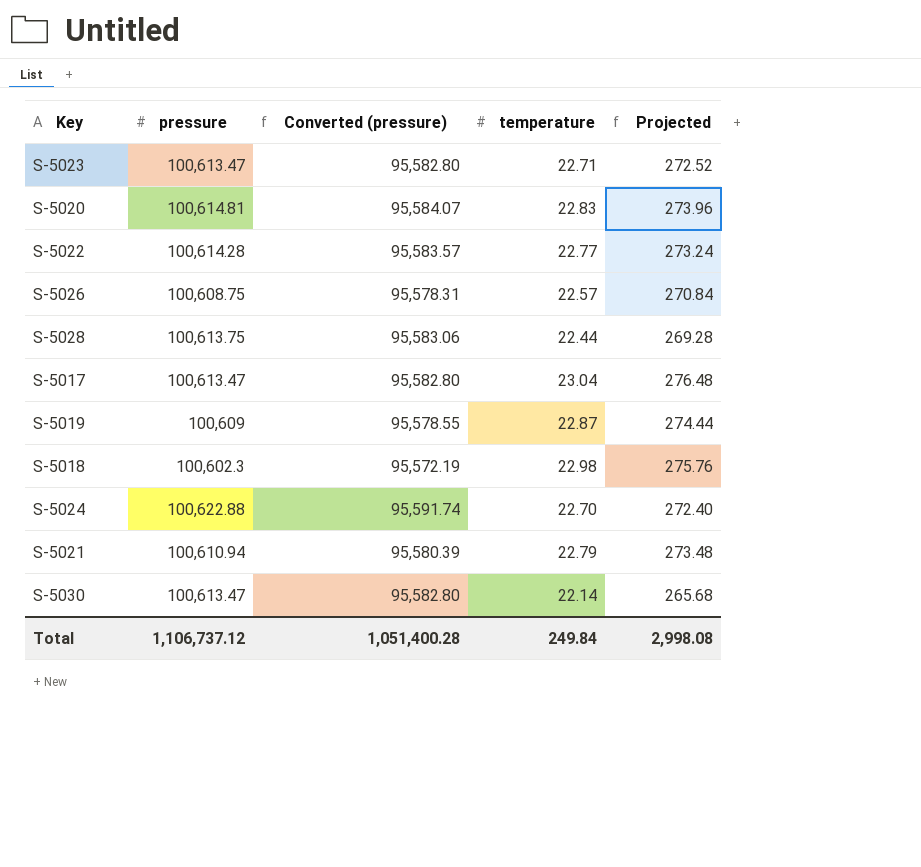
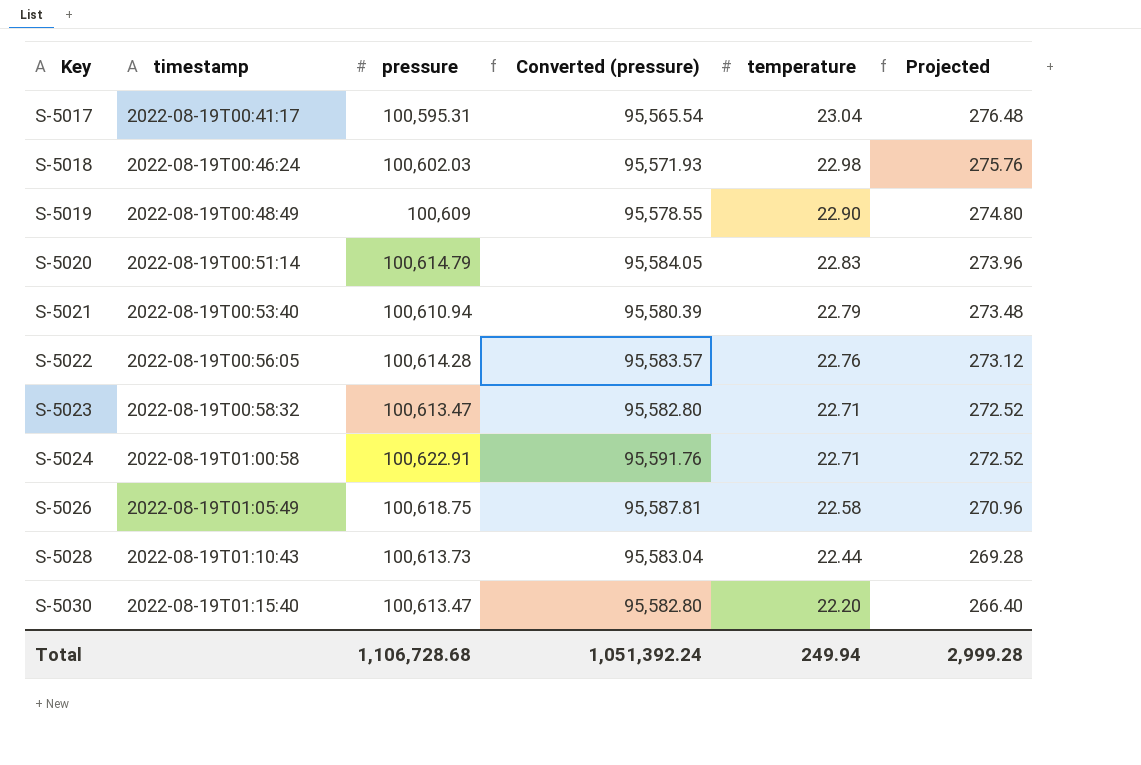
row order: none -> Key ascending
column timestamp | position: none -> 2
S-5017 | pressure: 100,613.47 -> 100,595.31
S-5017 | Converted (pressure): 95,582.80 -> 95,565.54
S-5018 | pressure: 100,602.3 -> 100,602.03
S-5018 | Converted (pressure): 95,572.19 -> 95,571.93
S-5019 | temperature: 22.87 -> 22.90
S-5019 | Projected: 274.44 -> 274.80
S-5020 | pressure: 100,614.81 -> 100,614.79
S-5020 | Converted (pressure): 95,584.07 -> 95,584.05
S-5022 | temperature: 22.77 -> 22.76
S-5022 | Projected: 273.24 -> 273.12
S-5024 | pressure: 100,622.88 -> 100,622.91
S-5024 | Converted (pressure): 95,591.74 -> 95,591.76
S-5024 | temperature: 22.70 -> 22.71
S-5024 | Projected: 272.40 -> 272.52
S-5026 | pressure: 100,608.75 -> 100,618.75
S-5026 | Converted (pressure): 95,578.31 -> 95,587.81
S-5026 | temperature: 22.57 -> 22.58
S-5026 | Projected: 270.84 -> 270.96
S-5028 | pressure: 100,613.75 -> 100,613.73
S-5028 | Converted (pressure): 95,583.06 -> 95,583.04
S-5030 | temperature: 22.14 -> 22.20
S-5030 | Projected: 265.68 -> 266.40
Total | pressure: 1,106,737.12 -> 1,106,728.68
Total | Converted (pressure): 1,051,400.28 -> 1,051,392.24
Total | temperature: 249.84 -> 249.94
Total | Projected: 2,998.08 -> 2,999.28

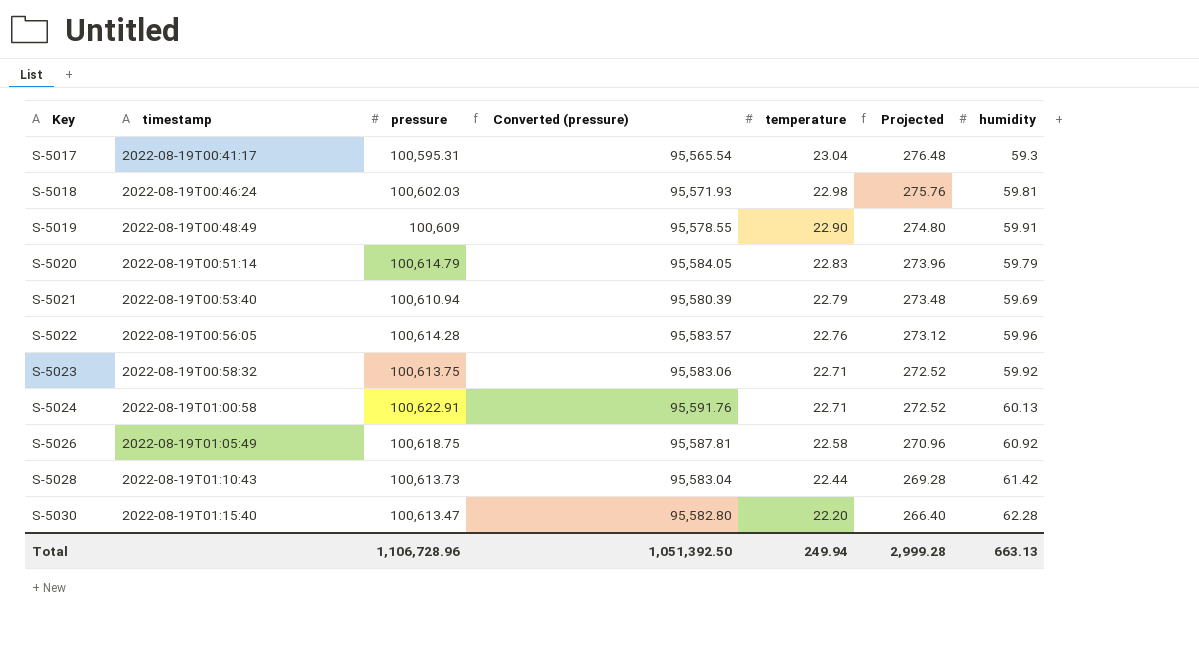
column humidity | position: none -> 7
S-5023 | pressure: 100,613.47 -> 100,613.75
S-5023 | Converted (pressure): 95,582.80 -> 95,583.06
Total | pressure: 1,106,728.68 -> 1,106,728.96
Total | Converted (pressure): 1,051,392.24 -> 1,051,392.50

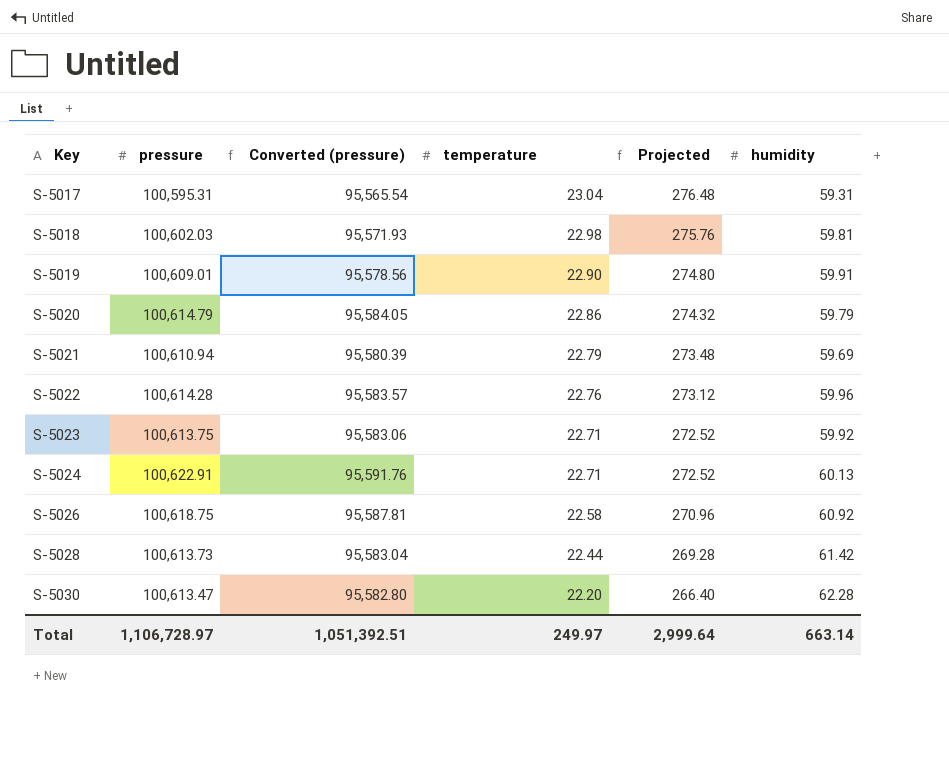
column timestamp | position: 2 -> none
S-5017 | humidity: 59.3 -> 59.31
S-5019 | pressure: 100,609 -> 100,609.01
S-5019 | Converted (pressure): 95,578.55 -> 95,578.56
S-5020 | temperature: 22.83 -> 22.86
S-5020 | Projected: 273.96 -> 274.32
Total | pressure: 1,106,728.96 -> 1,106,728.97
Total | Converted (pressure): 1,051,392.50 -> 1,051,392.51
Total | temperature: 249.94 -> 249.97
Total | Projected: 2,999.28 -> 2,999.64
Total | humidity: 663.13 -> 663.14

